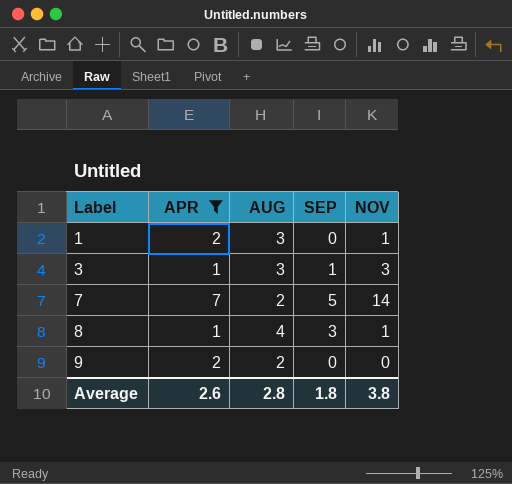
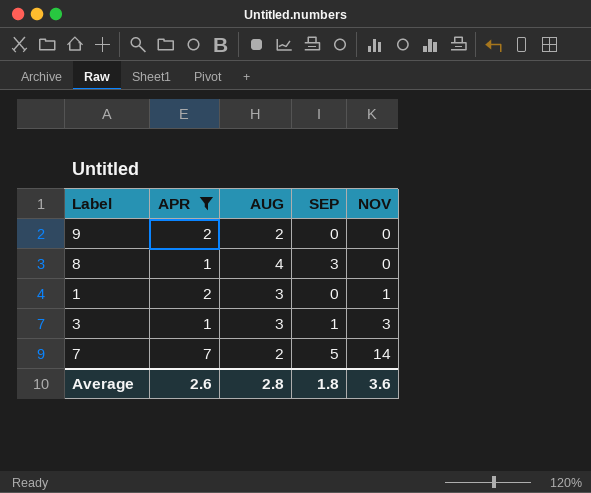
row order: Label ascending -> NOV ascending
8 | NOV: 1 -> 0
Average | NOV: 3.8 -> 3.6

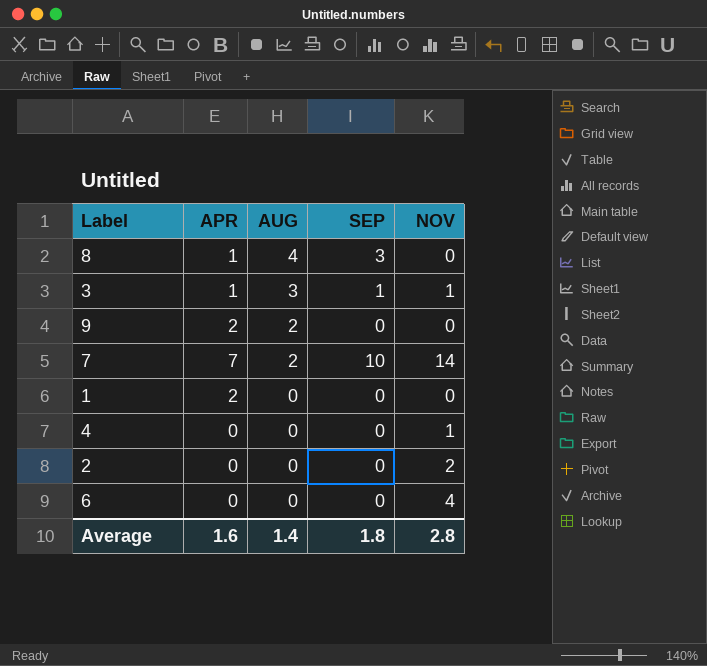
filter: APR != 0 -> none
row order: NOV ascending -> AUG descending
3 | NOV: 3 -> 1
7 | SEP: 5 -> 10
1 | AUG: 3 -> 0
1 | NOV: 1 -> 0
Average | APR: 2.6 -> 1.6
Average | AUG: 2.8 -> 1.4
Average | NOV: 3.6 -> 2.8

